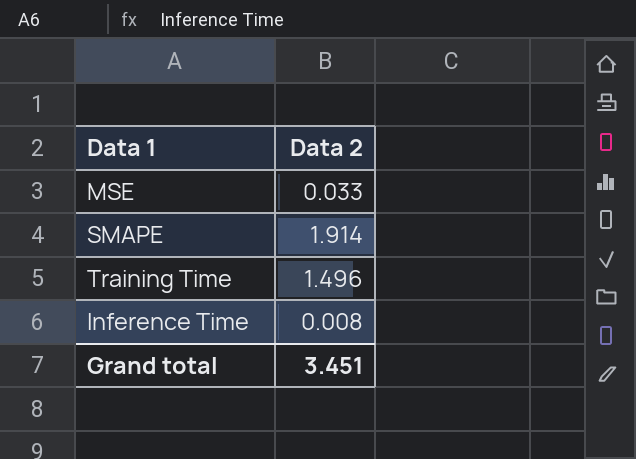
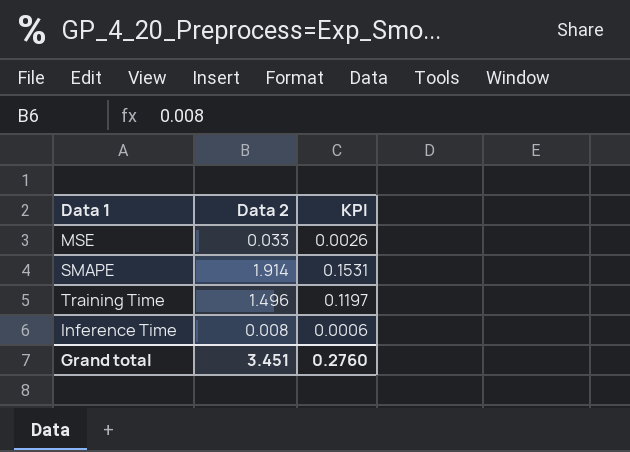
column KPI | formula: none -> [Data 2] * 0.08

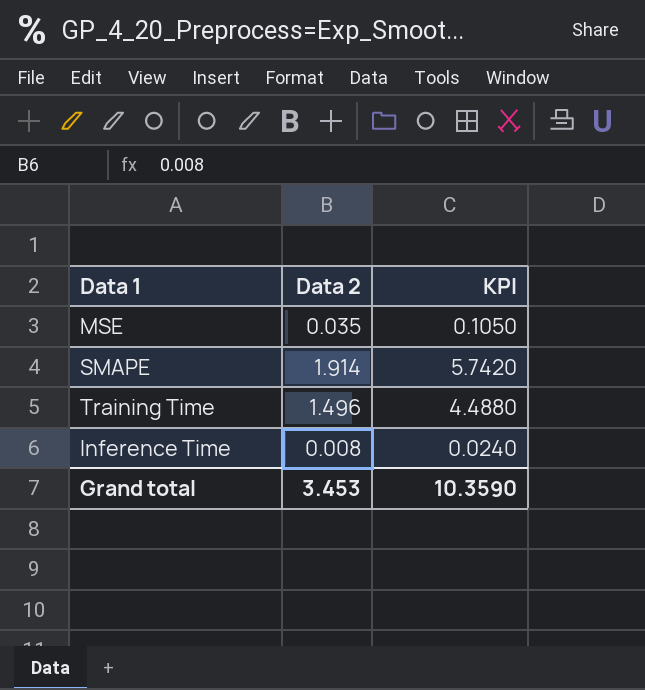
column KPI | formula: [Data 2] * 0.08 -> [Data 2] * 3
MSE | Data 2: 0.033 -> 0.035
Grand total | Data 2: 3.451 -> 3.453
Grand total | KPI: 0.2760 -> 10.3590

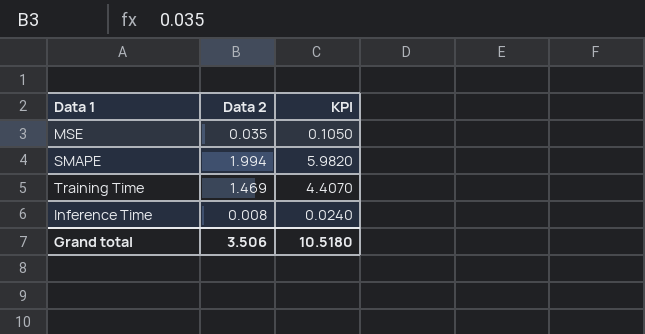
SMAPE | Data 2: 1.914 -> 1.994
SMAPE | KPI: 5.7420 -> 5.9820
Training Time | Data 2: 1.496 -> 1.469
Training Time | KPI: 4.4880 -> 4.4070
Grand total | Data 2: 3.453 -> 3.506
Grand total | KPI: 10.3590 -> 10.5180

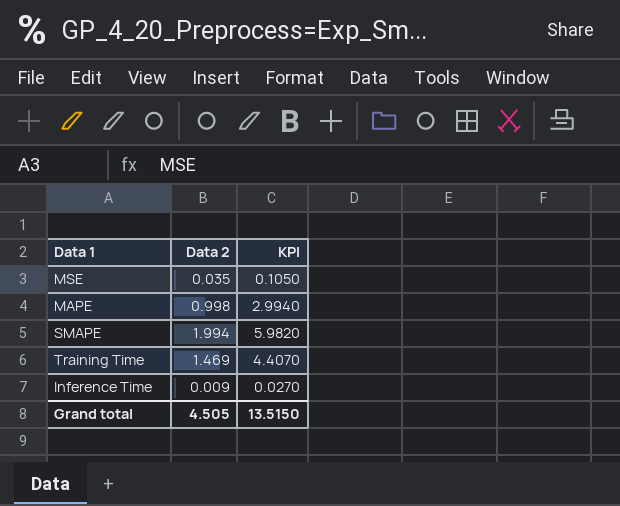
row MAPE: none -> 0.998 | 2.9940
Inference Time | Data 2: 0.008 -> 0.009
Inference Time | KPI: 0.0240 -> 0.0270
Grand total | Data 2: 3.506 -> 4.505
Grand total | KPI: 10.5180 -> 13.5150

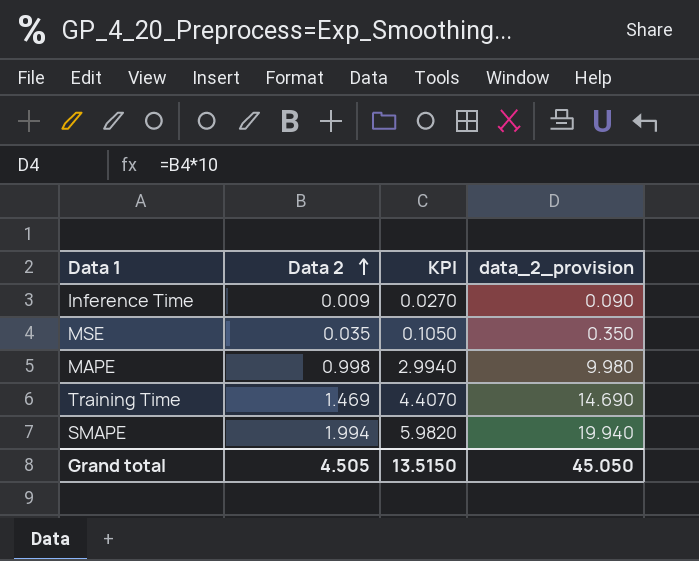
row order: none -> Data 2 ascending
column data_2_provision | formula: none -> [Data 2] * 10

